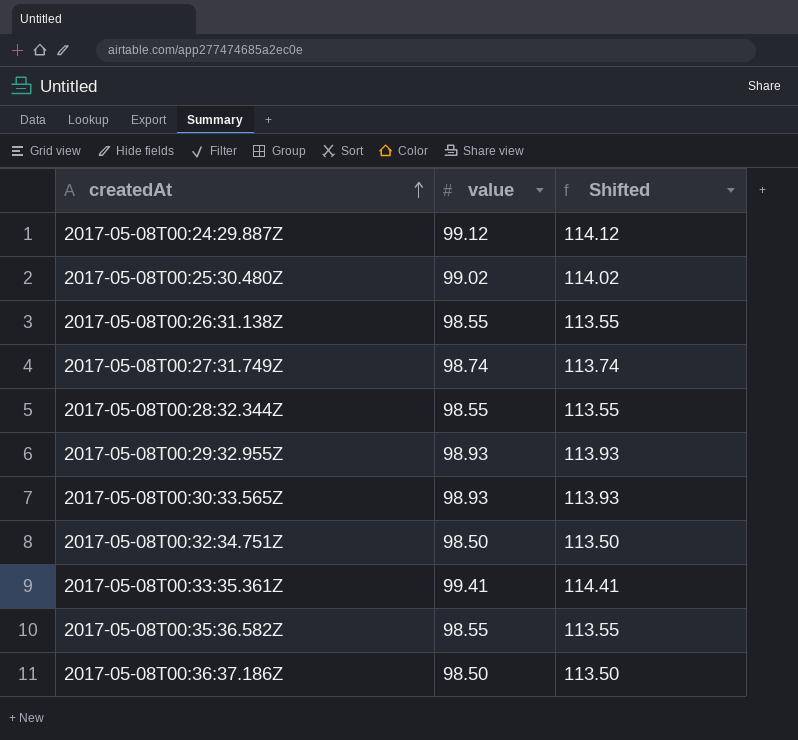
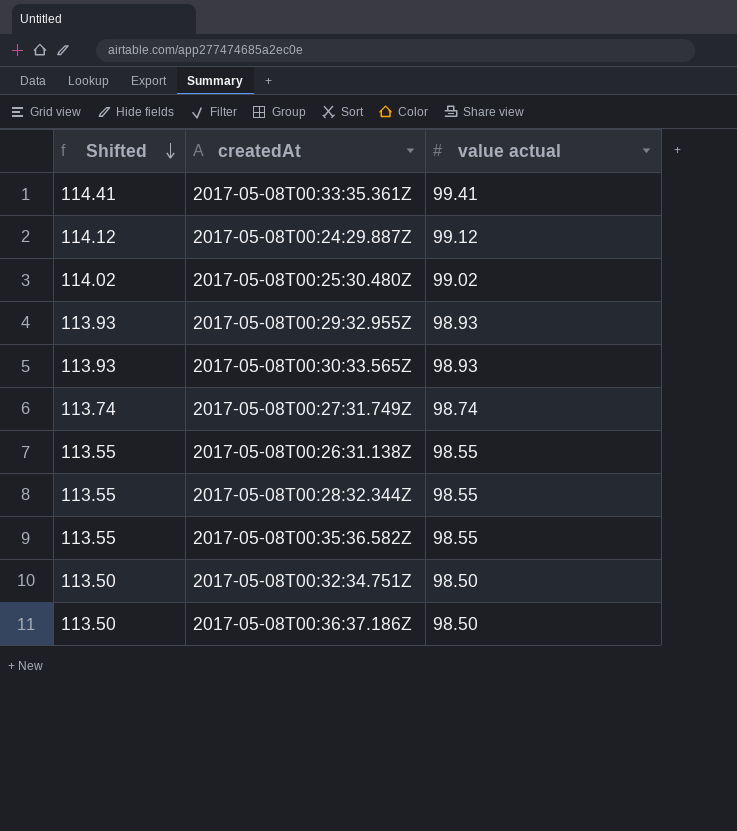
row order: createdAt ascending -> Shifted descending
column Shifted | position: 3 -> 1
column name: value -> value actual

